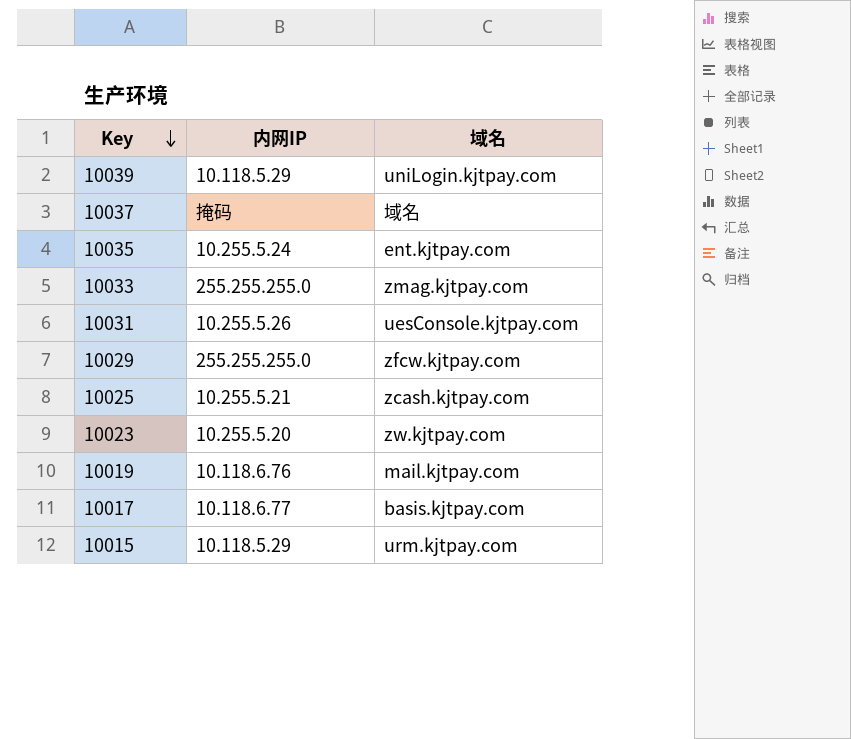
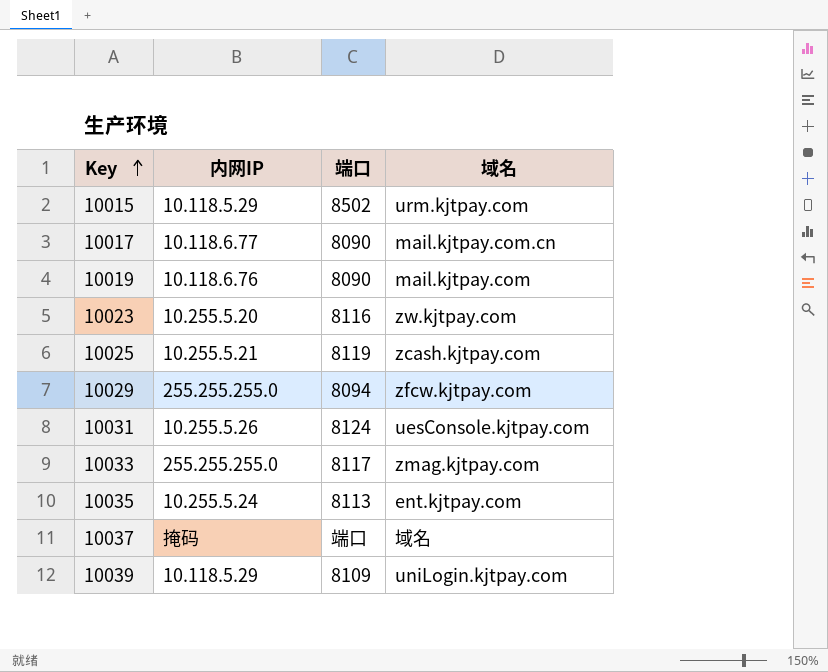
row order: Key descending -> Key ascending
column 端口 | position: none -> 3
10017 | 域名: basis.kjtpay.com -> mail.kjtpay.com.cn

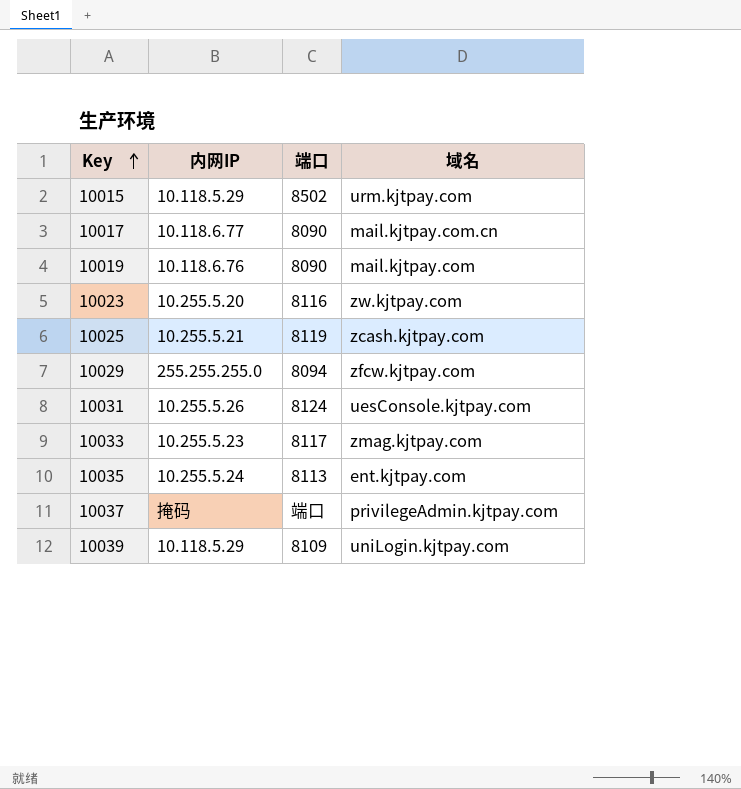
10033 | 内网IP: 255.255.255.0 -> 10.255.5.23
10037 | 域名: 域名 -> privilegeAdmin.kjtpay.com

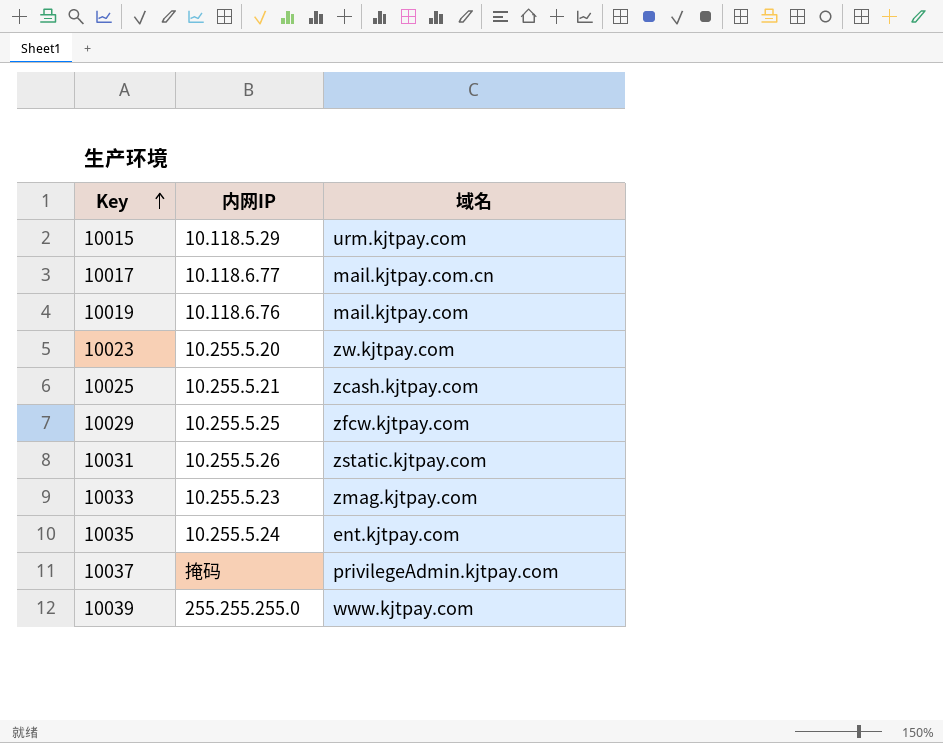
column 端口 | position: 3 -> none
10029 | 内网IP: 255.255.255.0 -> 10.255.5.25
10031 | 域名: uesConsole.kjtpay.com -> zstatic.kjtpay.com
10039 | 内网IP: 10.118.5.29 -> 255.255.255.0
10039 | 域名: uniLogin.kjtpay.com -> www.kjtpay.com

